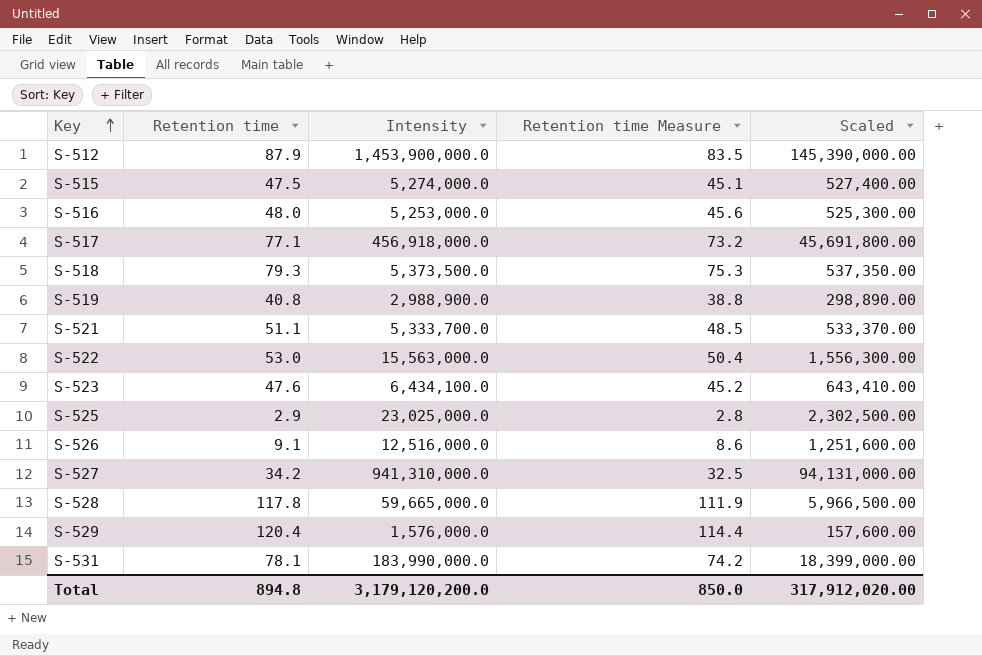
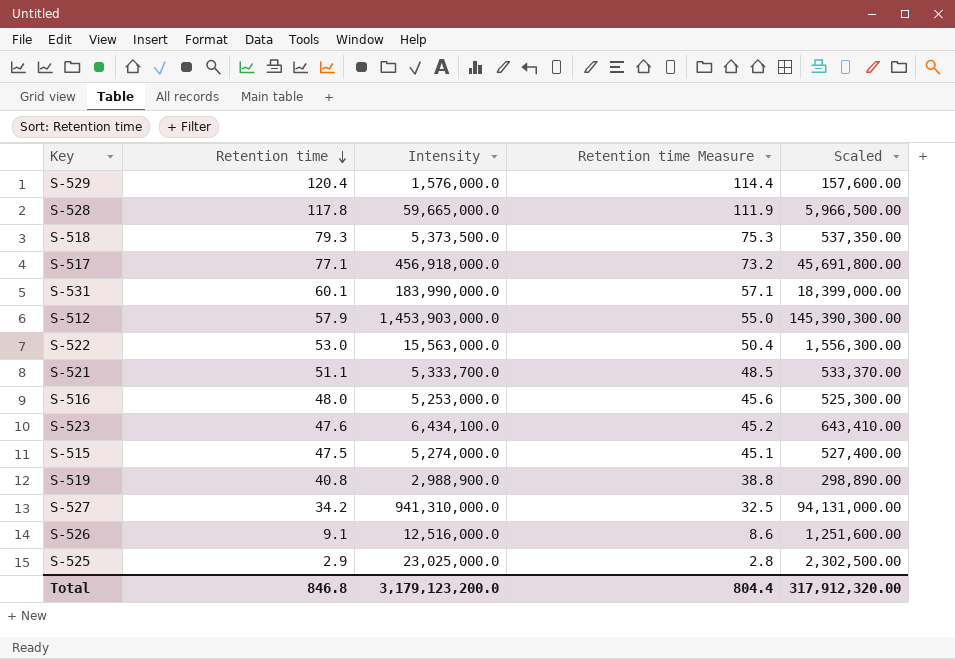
row order: Key ascending -> Retention time descending
S-531 | Retention time: 78.1 -> 60.1
S-531 | Retention time Measure: 74.2 -> 57.1
S-512 | Retention time: 87.9 -> 57.9
S-512 | Intensity: 1,453,900,000.0 -> 1,453,903,000.0
S-512 | Retention time Measure: 83.5 -> 55.0
S-512 | Scaled: 145,390,000.00 -> 145,390,300.00
Total | Retention time: 894.8 -> 846.8
Total | Intensity: 3,179,120,200.0 -> 3,179,123,200.0
Total | Retention time Measure: 850.0 -> 804.4
Total | Scaled: 317,912,020.00 -> 317,912,320.00

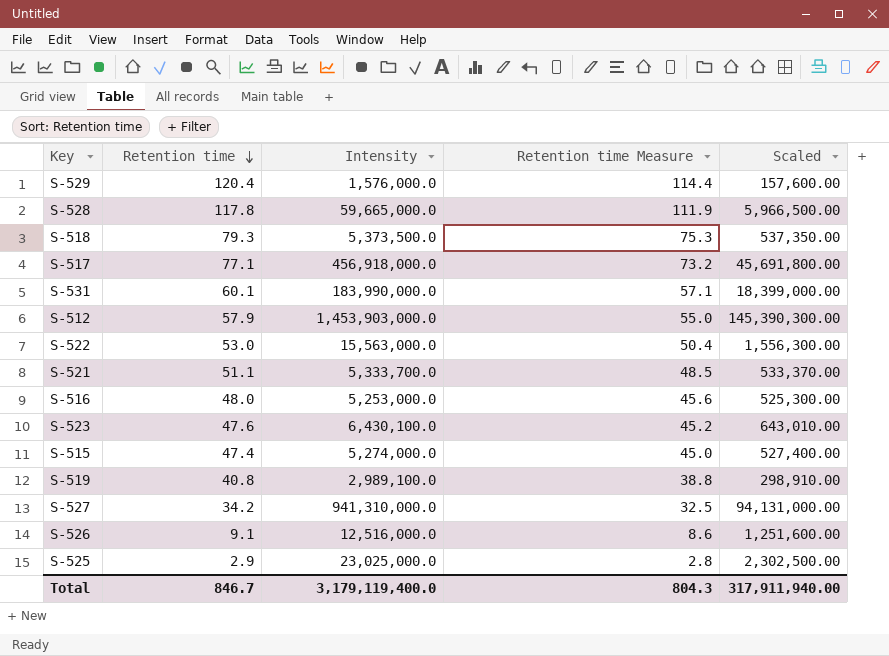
S-523 | Intensity: 6,434,100.0 -> 6,430,100.0
S-523 | Scaled: 643,410.00 -> 643,010.00
S-515 | Retention time: 47.5 -> 47.4
S-515 | Retention time Measure: 45.1 -> 45.0
S-519 | Intensity: 2,988,900.0 -> 2,989,100.0
S-519 | Scaled: 298,890.00 -> 298,910.00
Total | Retention time: 846.8 -> 846.7
Total | Intensity: 3,179,123,200.0 -> 3,179,119,400.0
Total | Retention time Measure: 804.4 -> 804.3
Total | Scaled: 317,912,320.00 -> 317,911,940.00

